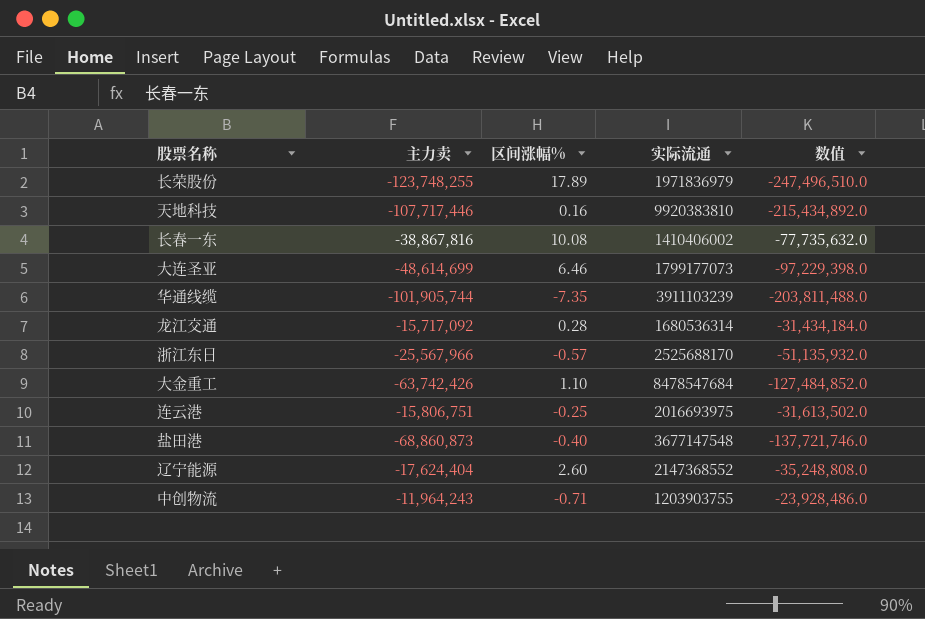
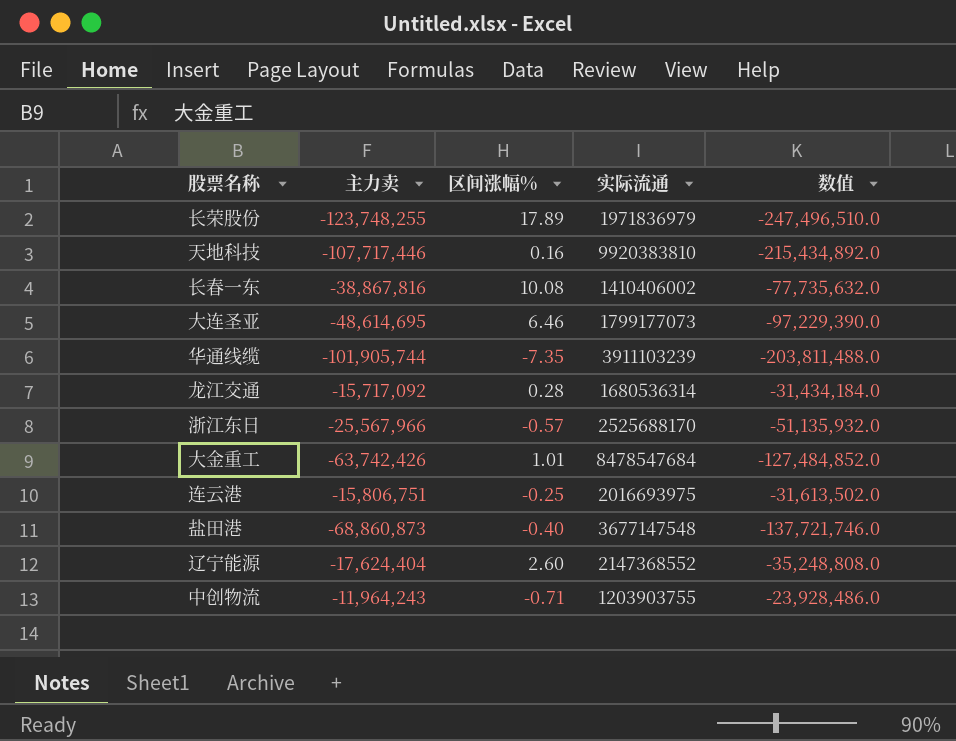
大连圣亚 | 主力卖: -48,614,699 -> -48,614,695
大连圣亚 | 数值: -97,229,398.0 -> -97,229,390.0
大金重工 | 区间涨幅%: 1.10 -> 1.01

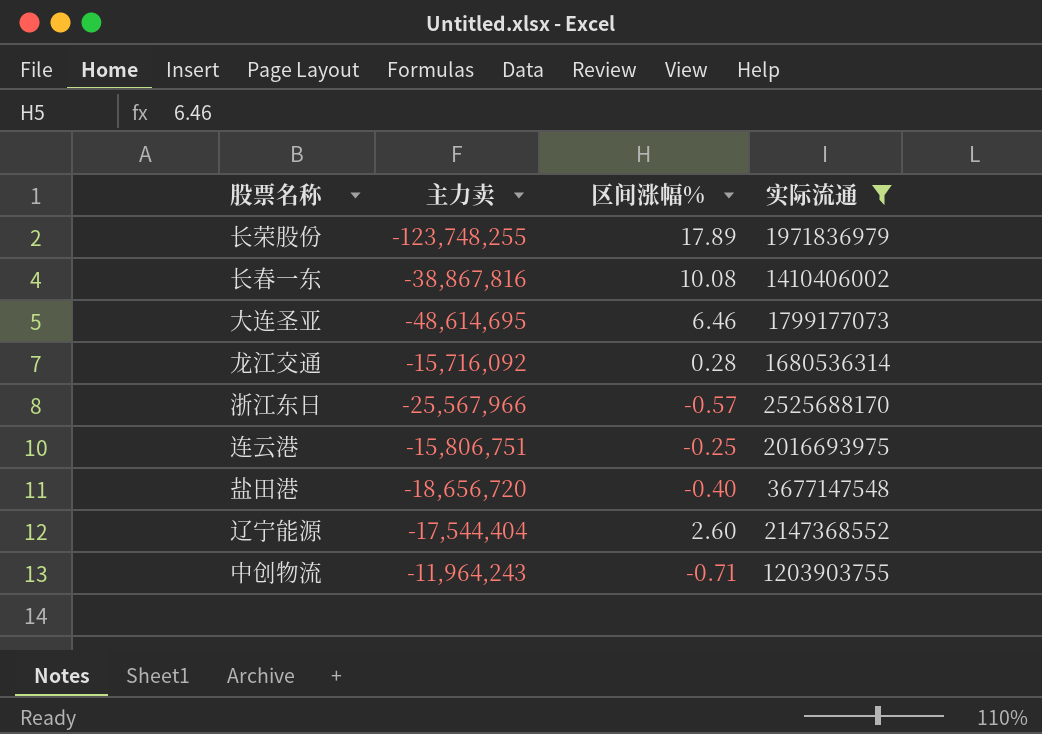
filter: none -> 实际流通 <= 3677147548
column 数值 | formula: [主力卖] * 2 -> none
龙江交通 | 主力卖: -15,717,092 -> -15,716,092
盐田港 | 主力卖: -68,860,873 -> -18,656,720
辽宁能源 | 主力卖: -17,624,404 -> -17,544,404

